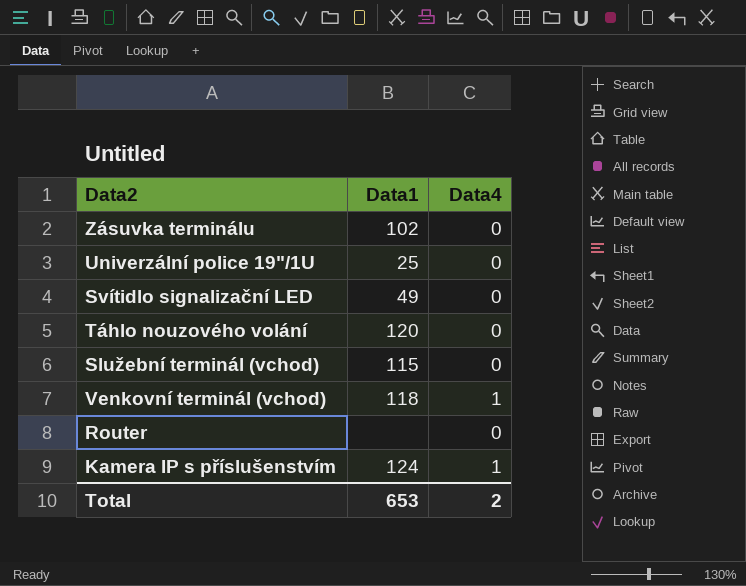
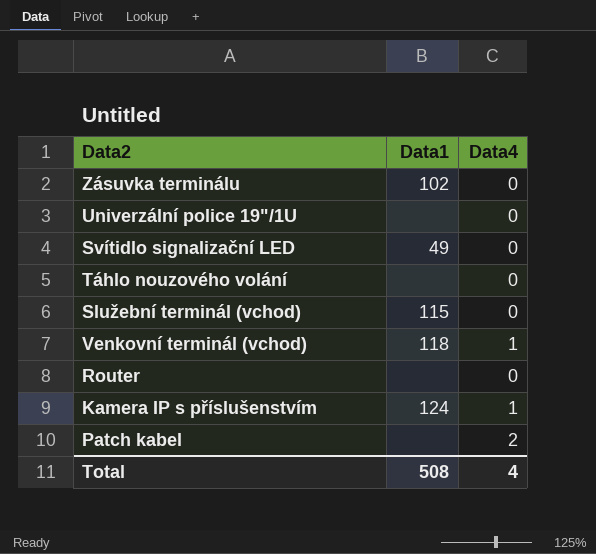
Univerzální police 19"/1U | Data1: 25 -> none
Táhlo nouzového volání | Data1: 120 -> none
row Patch kabel: none -> none | 2
Total | Data1: 653 -> 508
Total | Data4: 2 -> 4

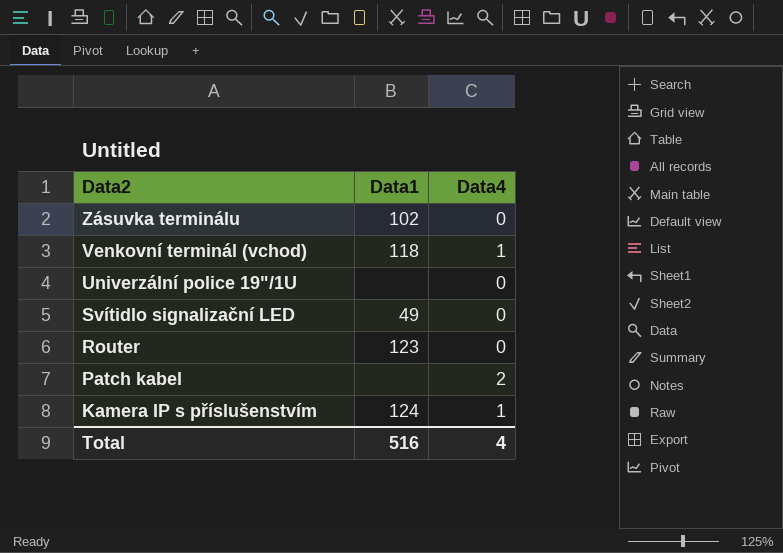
row order: none -> Data2 descending
row Táhlo nouzového volání: none | 0 -> none
row Služební terminál (vchod): 115 | 0 -> none
Router | Data1: none -> 123
Total | Data1: 508 -> 516

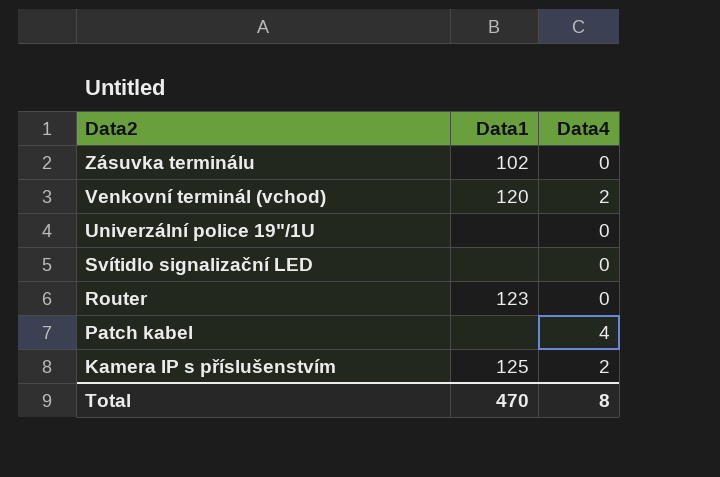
Venkovní terminál (vchod) | Data1: 118 -> 120
Venkovní terminál (vchod) | Data4: 1 -> 2
Svítidlo signalizační LED | Data1: 49 -> none
Patch kabel | Data4: 2 -> 4
Kamera IP s příslušenstvím | Data1: 124 -> 125
Kamera IP s příslušenstvím | Data4: 1 -> 2
Total | Data1: 516 -> 470
Total | Data4: 4 -> 8

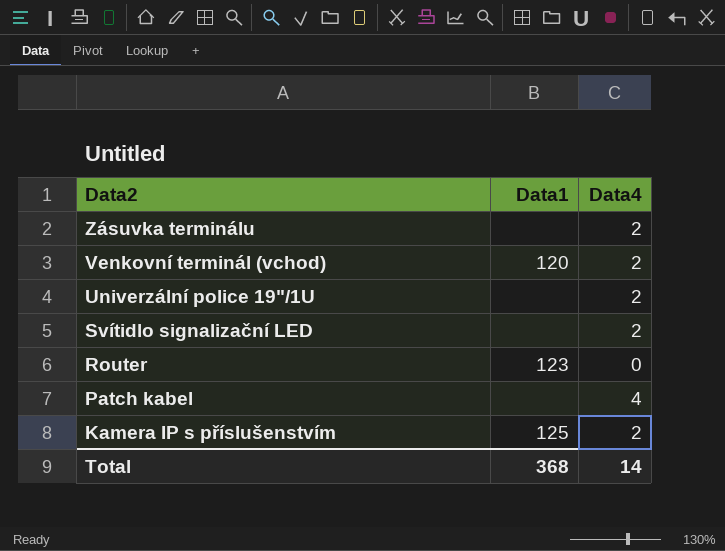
Zásuvka terminálu | Data1: 102 -> none
Zásuvka terminálu | Data4: 0 -> 2
Univerzální police 19"/1U | Data4: 0 -> 2
Svítidlo signalizační LED | Data4: 0 -> 2
Total | Data1: 470 -> 368
Total | Data4: 8 -> 14

